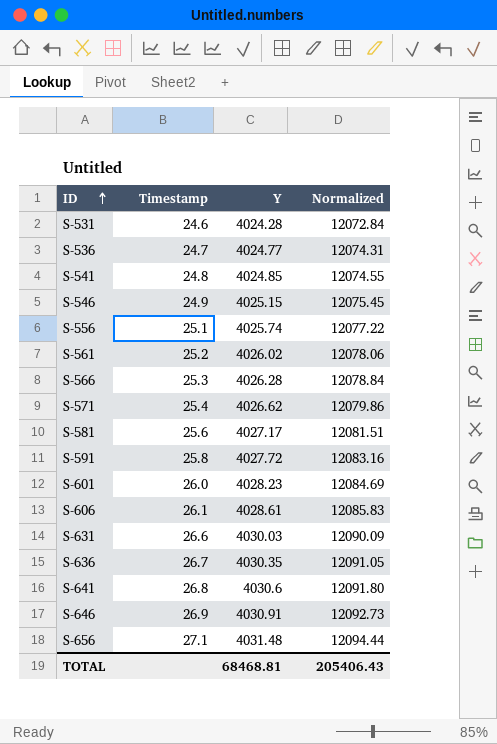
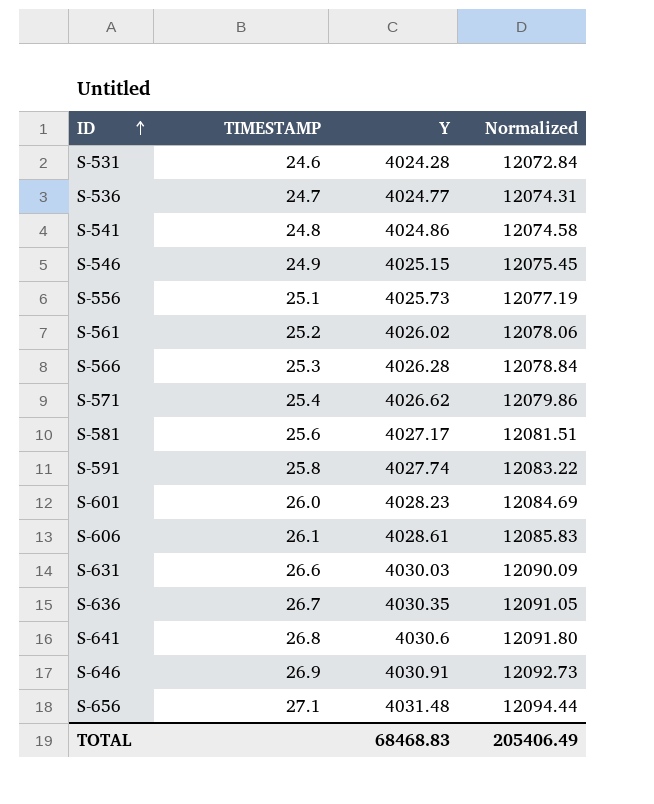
column name: Timestamp -> TIMESTAMP
S-541 | Y: 4024.85 -> 4024.86
S-541 | Normalized: 12074.55 -> 12074.58
S-556 | Y: 4025.74 -> 4025.73
S-556 | Normalized: 12077.22 -> 12077.19
S-591 | Y: 4027.72 -> 4027.74
S-591 | Normalized: 12083.16 -> 12083.22
TOTAL | Y: 68468.81 -> 68468.83
TOTAL | Normalized: 205406.43 -> 205406.49

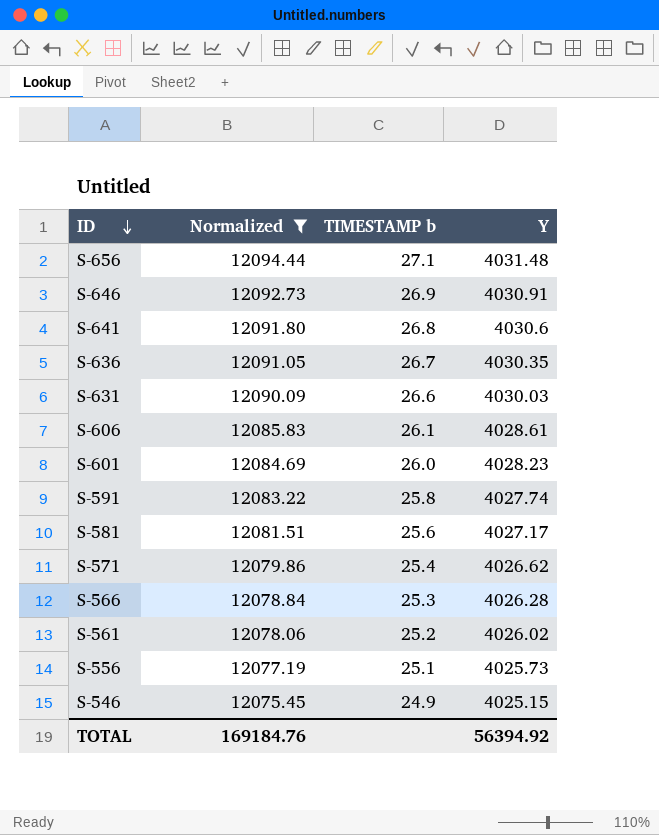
filter: none -> Normalized >= 12075.45
row order: ID ascending -> ID descending
column Normalized | position: 4 -> 2
column name: TIMESTAMP -> TIMESTAMP b
TOTAL | Normalized: 205406.49 -> 169184.76
TOTAL | Y: 68468.83 -> 56394.92

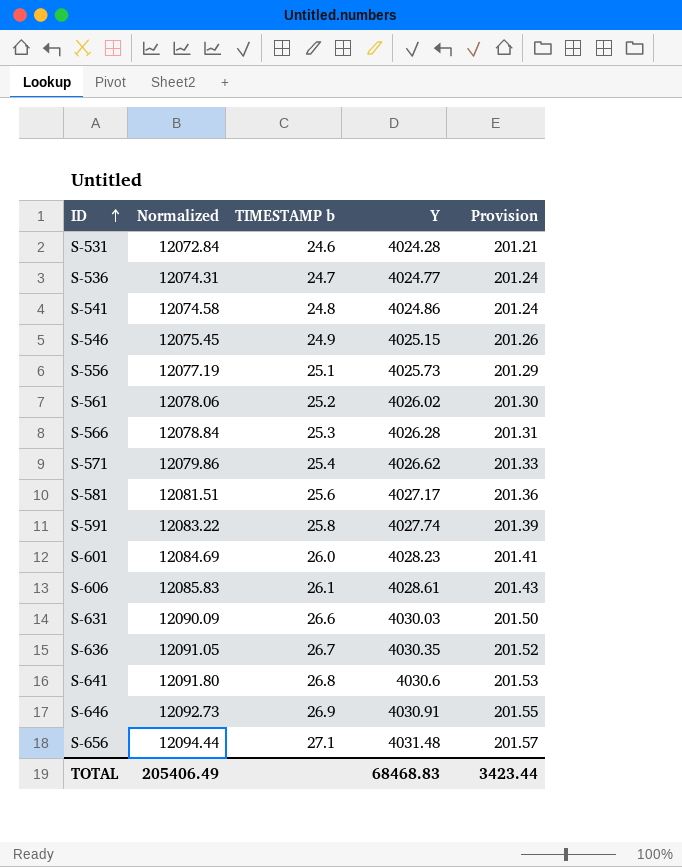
filter: Normalized >= 12075.45 -> none
row order: ID descending -> ID ascending
column Provision | formula: none -> [Y] * 0.05
TOTAL | Normalized: 169184.76 -> 205406.49
TOTAL | Y: 56394.92 -> 68468.83

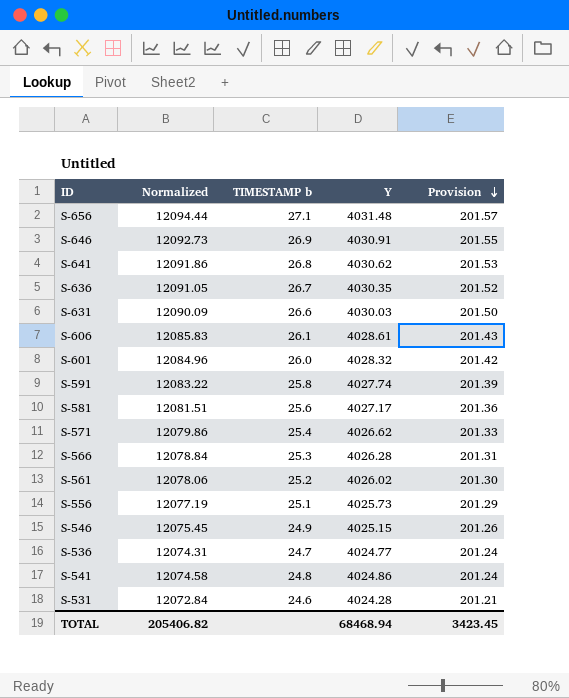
row order: ID ascending -> Provision descending
S-641 | Normalized: 12091.80 -> 12091.86
S-641 | Y: 4030.6 -> 4030.62
S-601 | Normalized: 12084.69 -> 12084.96
S-601 | Y: 4028.23 -> 4028.32
S-601 | Provision: 201.41 -> 201.42
TOTAL | Normalized: 205406.49 -> 205406.82
TOTAL | Y: 68468.83 -> 68468.94
TOTAL | Provision: 3423.44 -> 3423.45

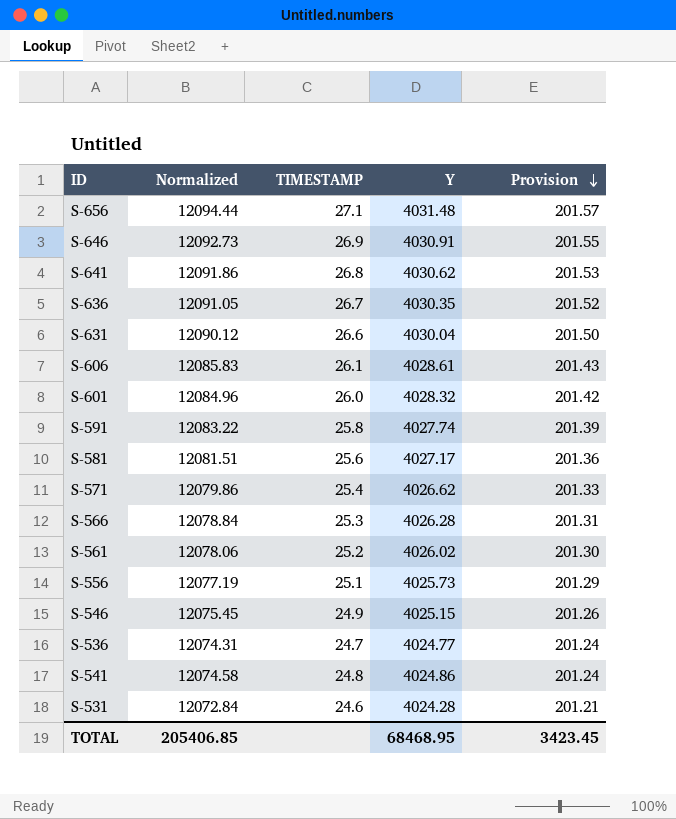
column name: TIMESTAMP b -> TIMESTAMP
S-631 | Normalized: 12090.09 -> 12090.12
S-631 | Y: 4030.03 -> 4030.04
TOTAL | Normalized: 205406.82 -> 205406.85
TOTAL | Y: 68468.94 -> 68468.95

